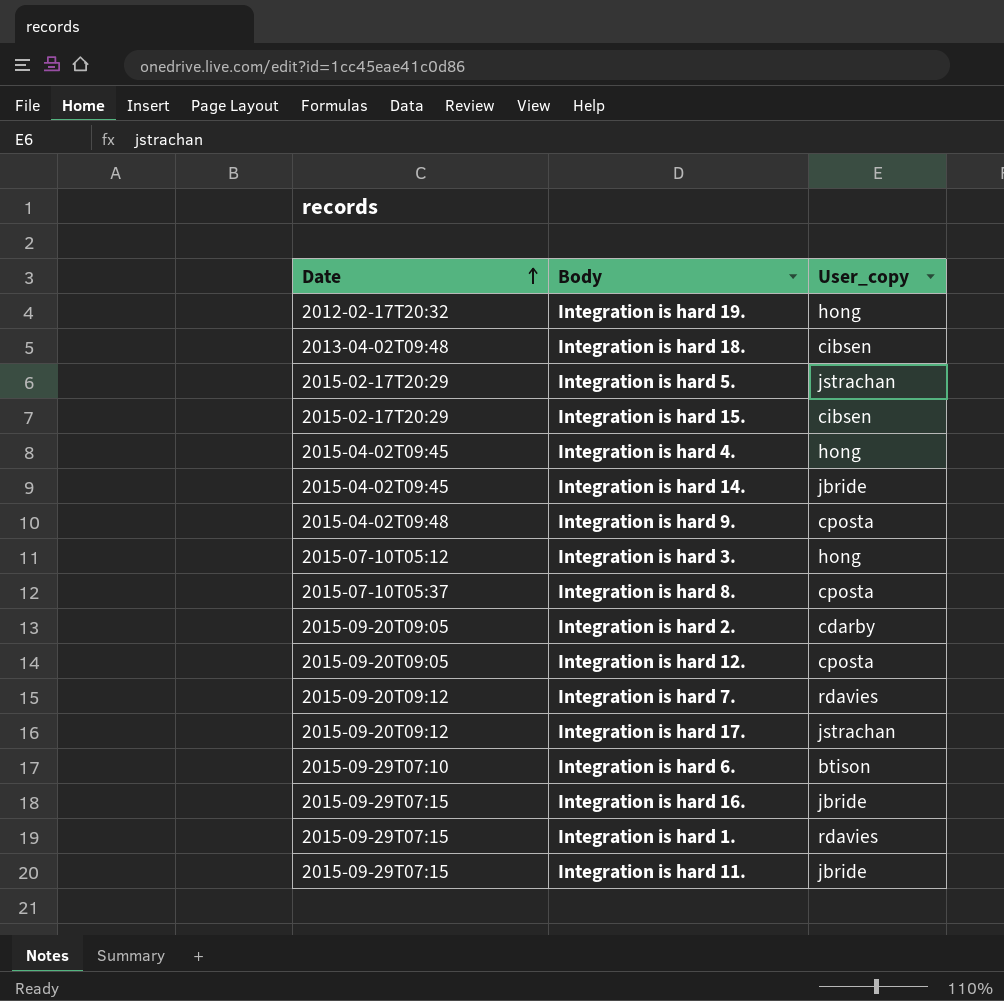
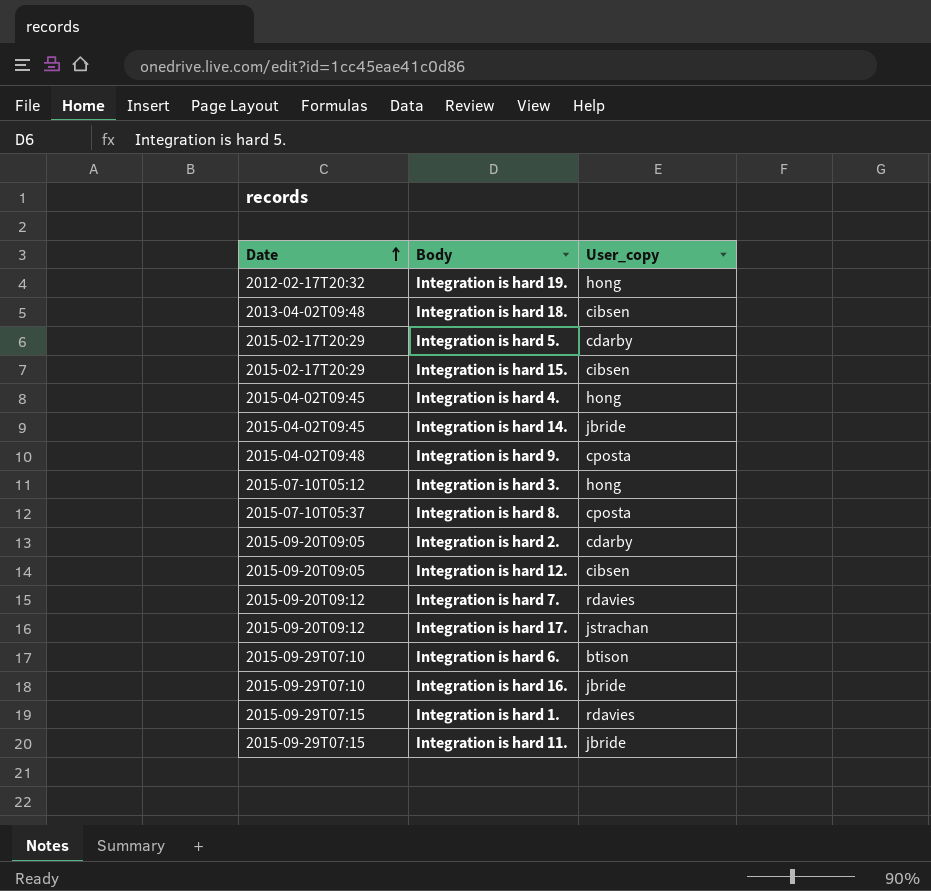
Integration is hard 5. | User_copy: jstrachan -> cdarby
Integration is hard 12. | User_copy: cposta -> cibsen
Integration is hard 16. | Date: 2015-09-29T07:15 -> 2015-09-29T07:10

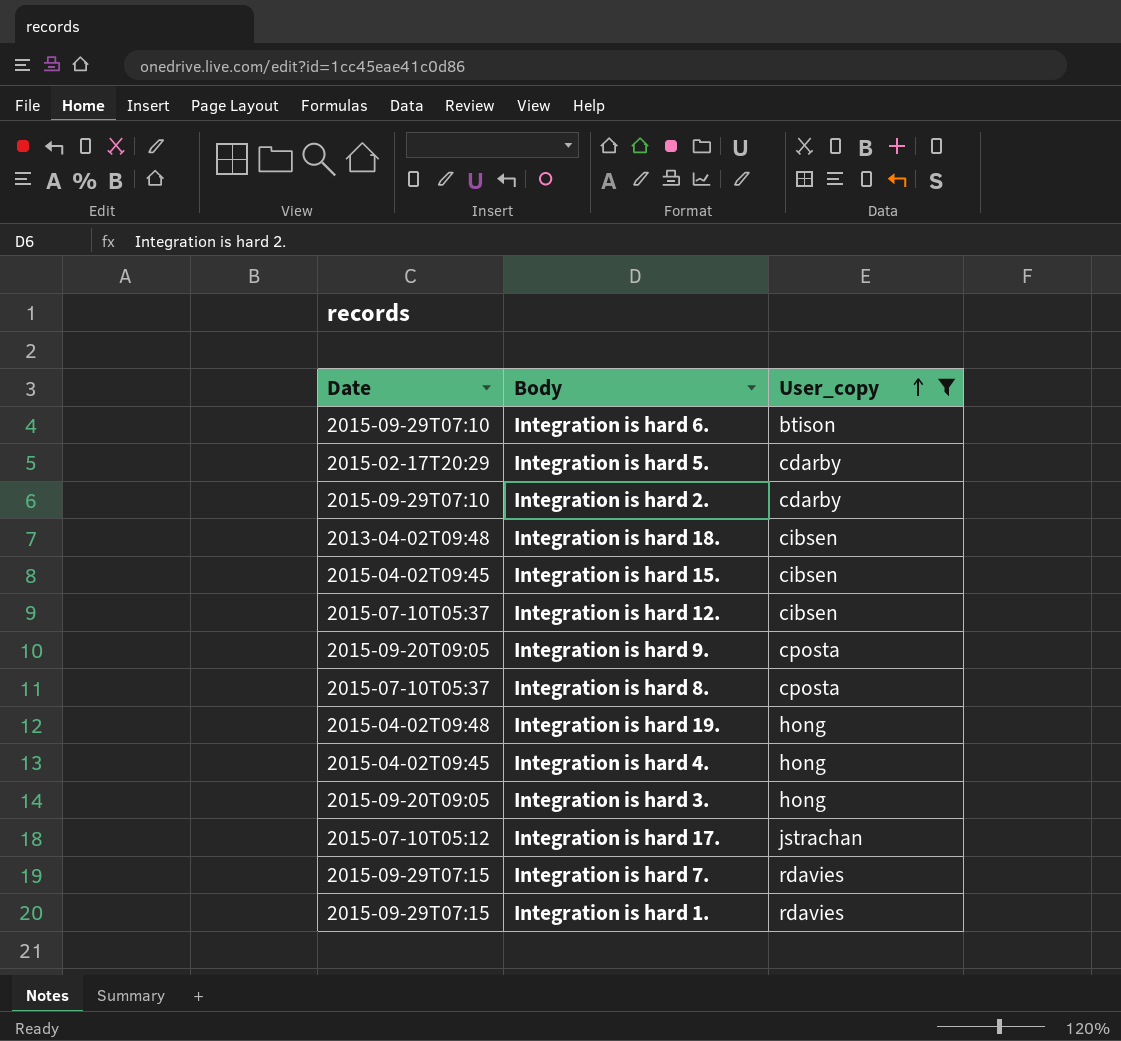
filter: none -> User_copy != jbride
row order: Date ascending -> User_copy ascending
Integration is hard 2. | Date: 2015-09-20T09:05 -> 2015-09-29T07:10
Integration is hard 15. | Date: 2015-02-17T20:29 -> 2015-04-02T09:45
Integration is hard 12. | Date: 2015-09-20T09:05 -> 2015-07-10T05:37
Integration is hard 9. | Date: 2015-04-02T09:48 -> 2015-09-20T09:05
Integration is hard 19. | Date: 2012-02-17T20:32 -> 2015-04-02T09:48
Integration is hard 3. | Date: 2015-07-10T05:12 -> 2015-09-20T09:05
Integration is hard 17. | Date: 2015-09-20T09:12 -> 2015-07-10T05:12
Integration is hard 7. | Date: 2015-09-20T09:12 -> 2015-09-29T07:15

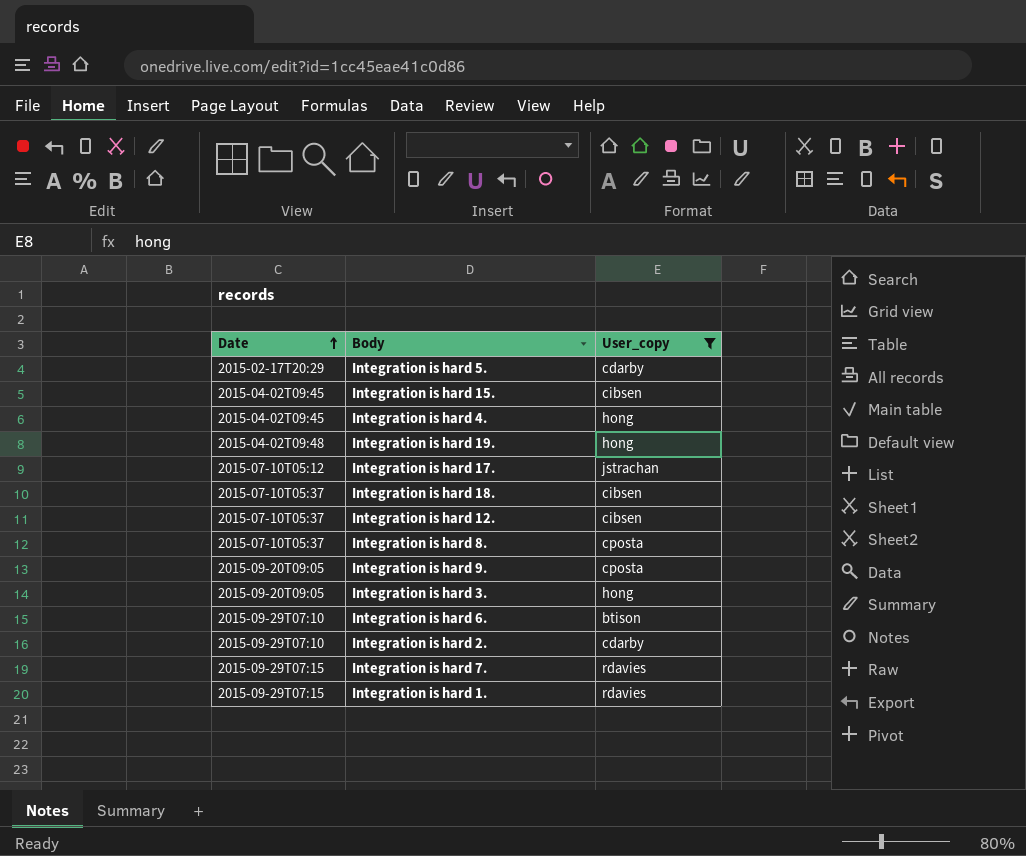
row order: User_copy ascending -> Date ascending
Integration is hard 18. | Date: 2013-04-02T09:48 -> 2015-07-10T05:37

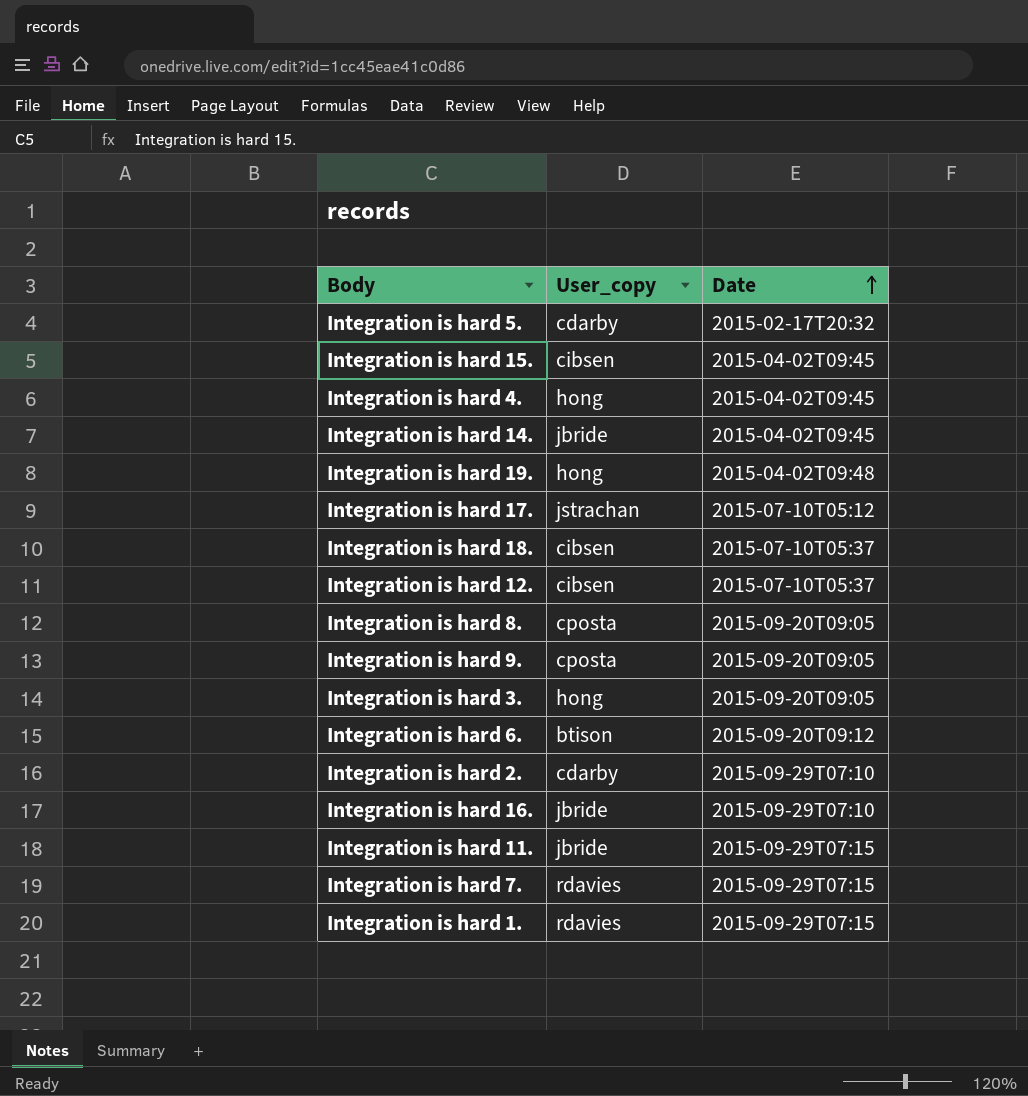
filter: User_copy != jbride -> none
column Date | position: 1 -> 3
Integration is hard 5. | Date: 2015-02-17T20:29 -> 2015-02-17T20:32
Integration is hard 8. | Date: 2015-07-10T05:37 -> 2015-09-20T09:05
Integration is hard 6. | Date: 2015-09-29T07:10 -> 2015-09-20T09:12

